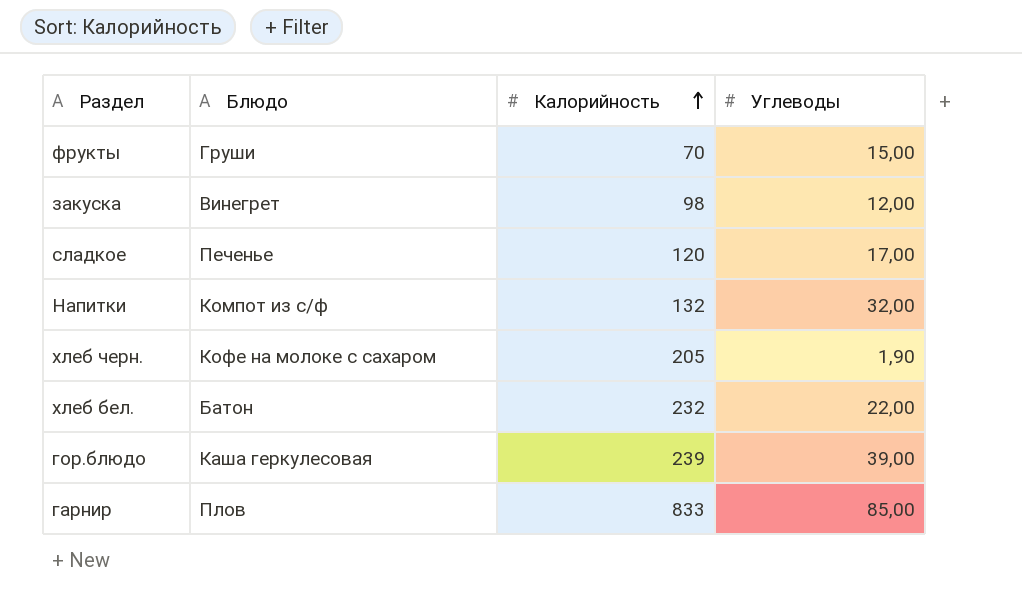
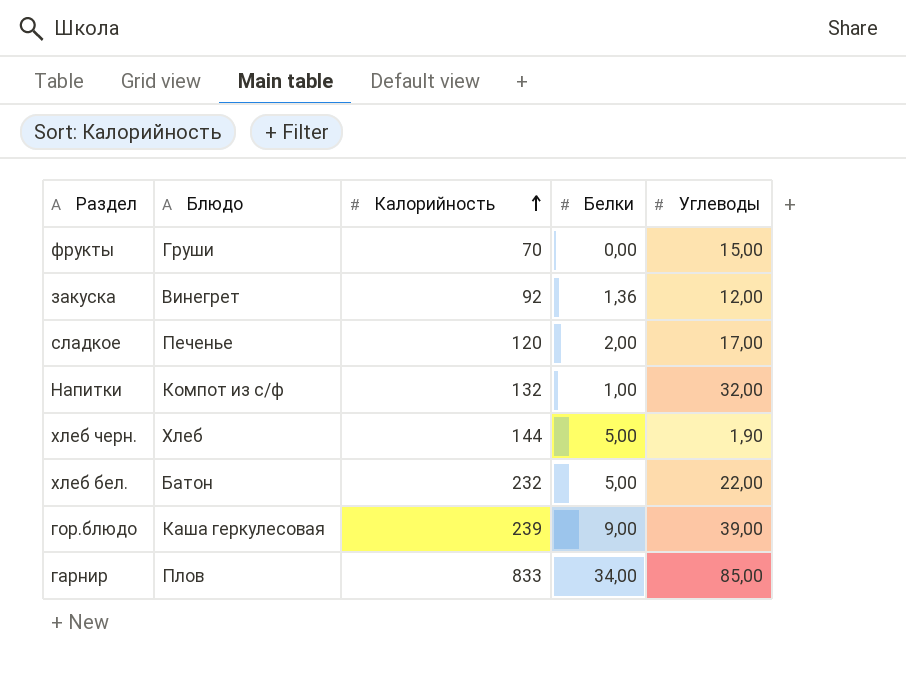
column Белки | position: none -> 4
закуска | Калорийность: 98 -> 92
хлеб черн. | Блюдо: Кофе на молоке с сахаром -> Хлеб
хлеб черн. | Калорийность: 205 -> 144

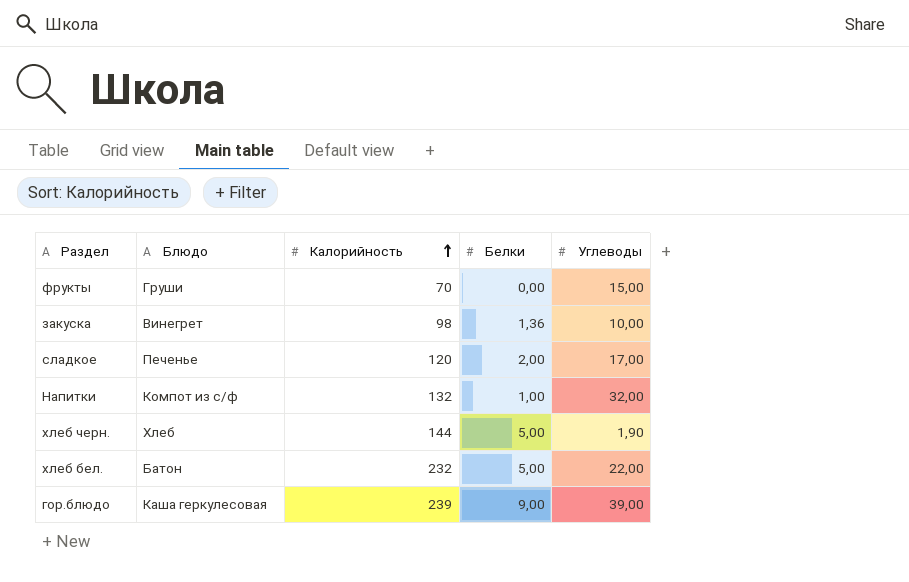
row гарнир: Плов | 833 | 34,00 | 85,00 -> none
закуска | Калорийность: 92 -> 98
закуска | Углеводы: 12,00 -> 10,00

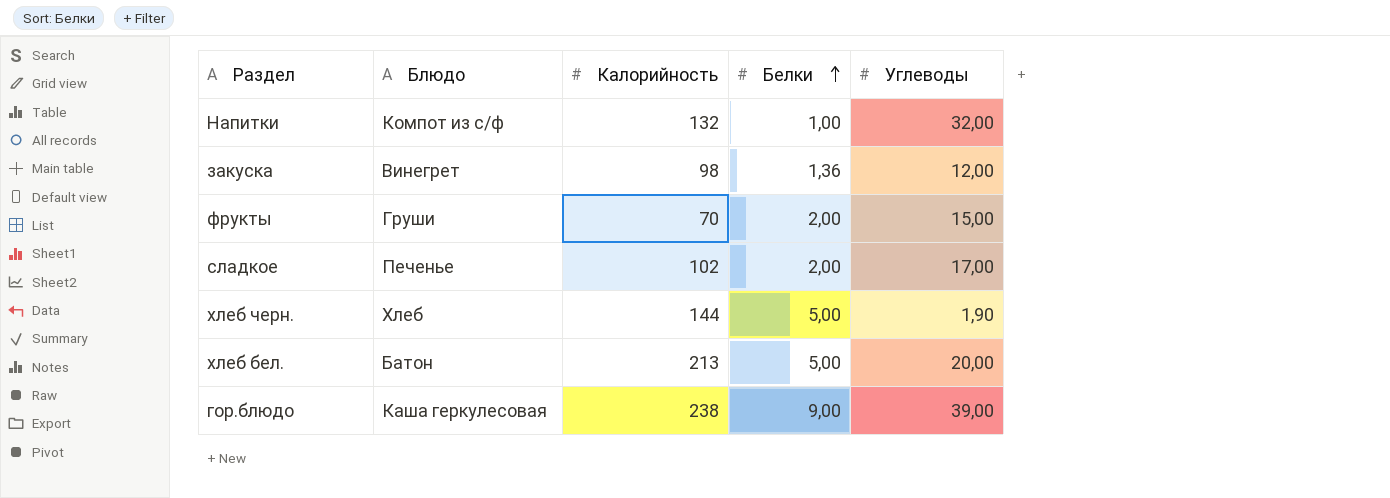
row order: Калорийность ascending -> Белки ascending
закуска | Углеводы: 10,00 -> 12,00
фрукты | Белки: 0,00 -> 2,00
сладкое | Калорийность: 120 -> 102
хлеб бел. | Калорийность: 232 -> 213
хлеб бел. | Углеводы: 22,00 -> 20,00
гор.блюдо | Калорийность: 239 -> 238

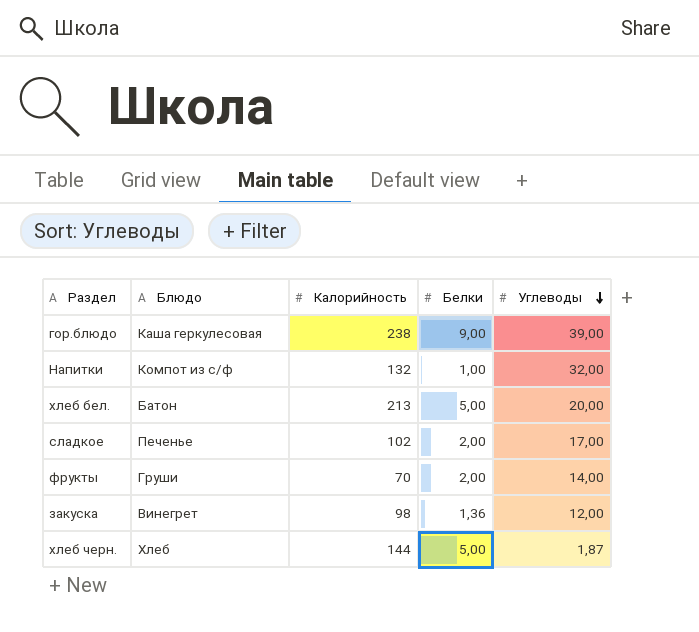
row order: Белки ascending -> Углеводы descending
фрукты | Углеводы: 15,00 -> 14,00
хлеб черн. | Углеводы: 1,90 -> 1,87

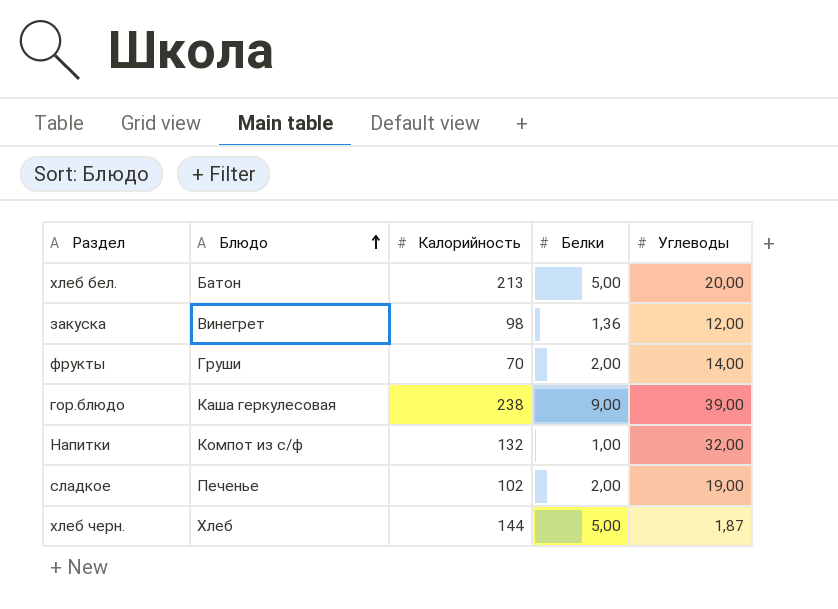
row order: Углеводы descending -> Блюдо ascending
сладкое | Углеводы: 17,00 -> 19,00

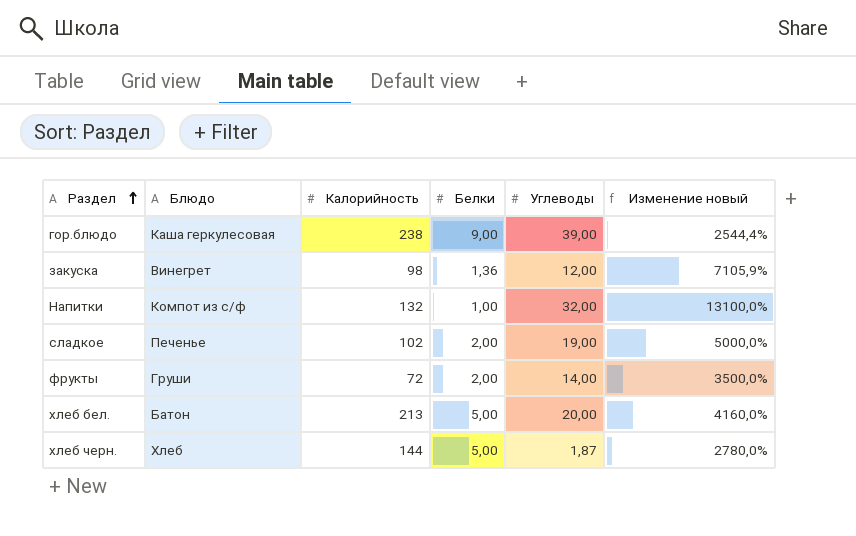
row order: Блюдо ascending -> Раздел ascending
column Изменение новый | formula: none -> ([Калорийность] - [Белки]) / [Белки]
фрукты | Калорийность: 70 -> 72

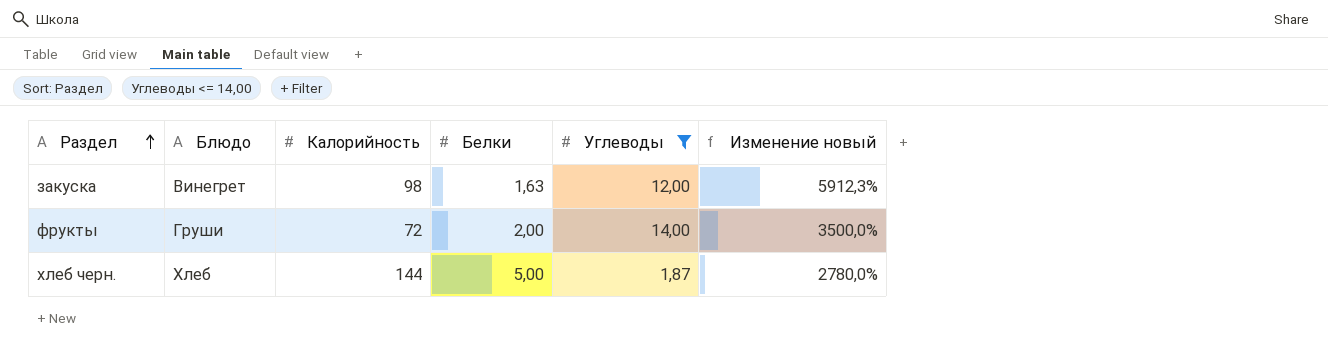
filter: none -> Углеводы <= 14,00
закуска | Белки: 1,36 -> 1,63
закуска | Изменение новый: 7105,9% -> 5912,3%

